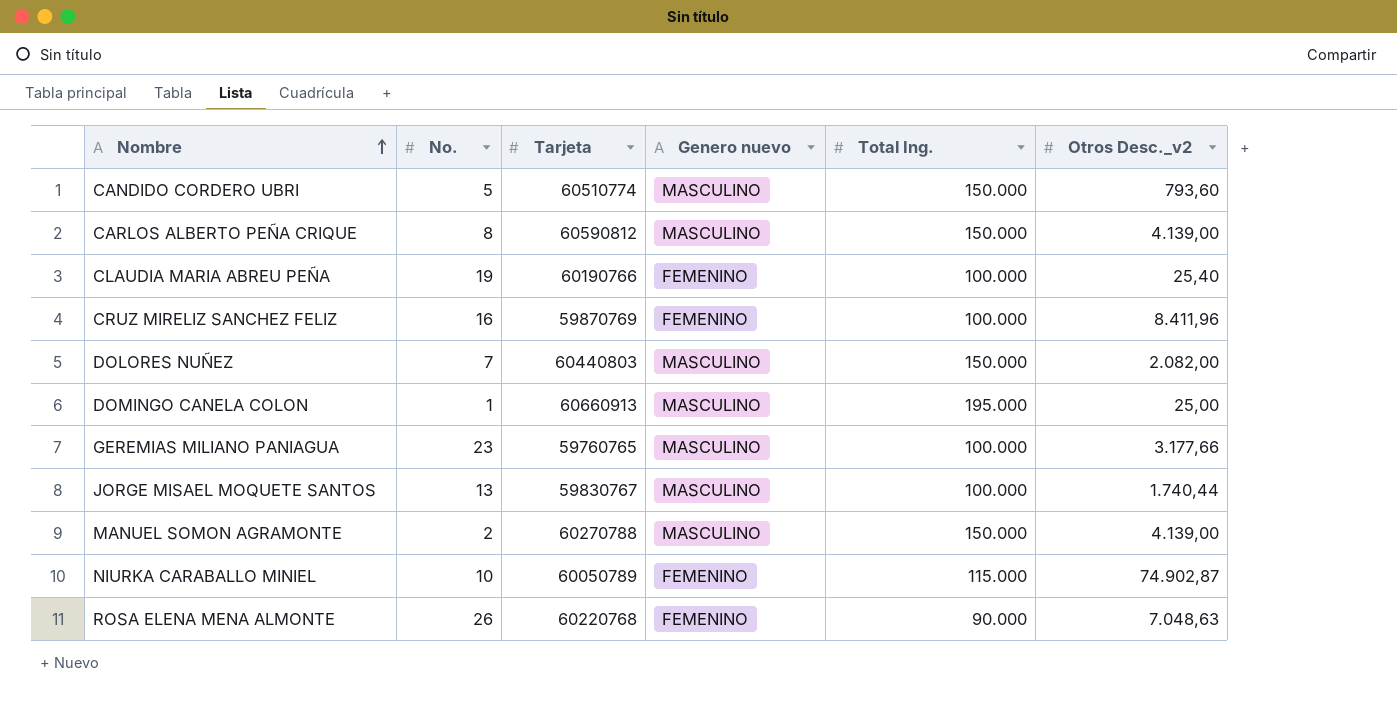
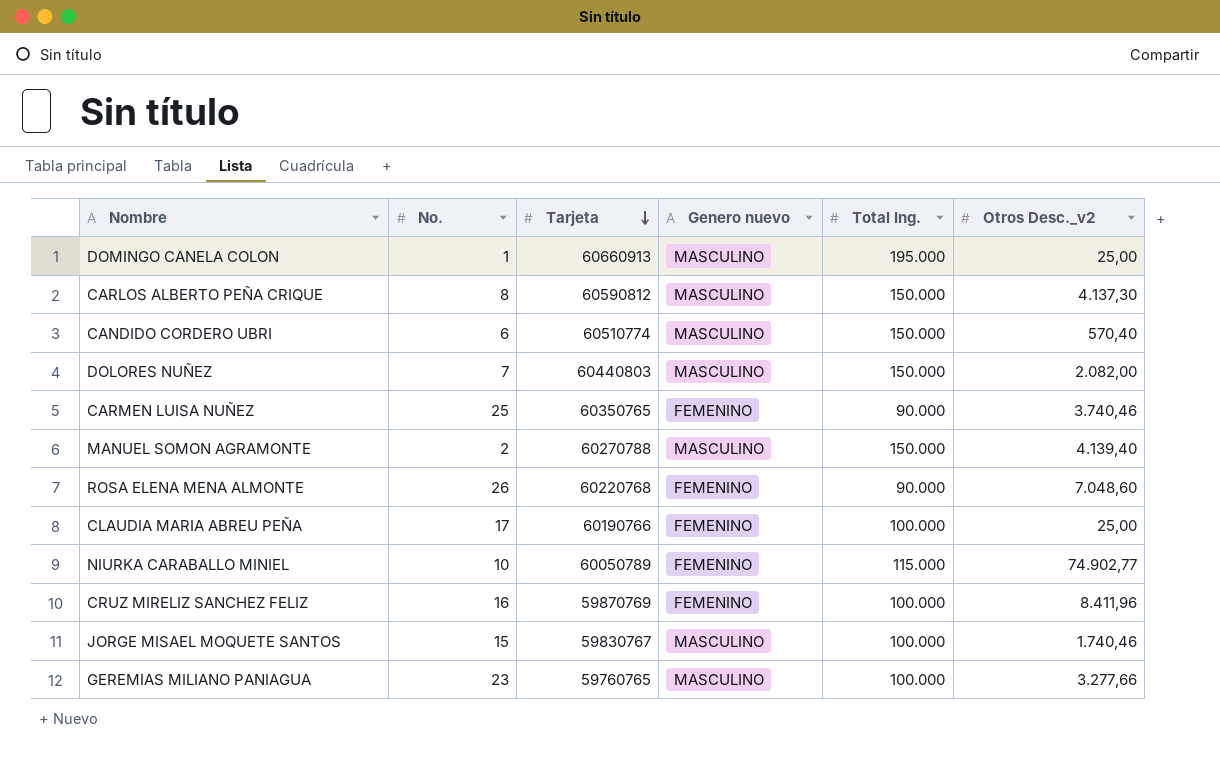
row order: Nombre ascending -> Tarjeta descending
CARLOS ALBERTO PEÑA CRIQUE | Otros Desc._v2: 4.139,00 -> 4.137,30
CANDIDO CORDERO UBRI | No.: 5 -> 6
CANDIDO CORDERO UBRI | Otros Desc._v2: 793,60 -> 570,40
row CARMEN LUISA NUÑEZ: none -> 25 | 60350765 | FEMENINO | 90.000 | 3.740,46
MANUEL SOMON AGRAMONTE | Otros Desc._v2: 4.139,00 -> 4.139,40
ROSA ELENA MENA ALMONTE | Otros Desc._v2: 7.048,63 -> 7.048,60
CLAUDIA MARIA ABREU PEÑA | No.: 19 -> 17
CLAUDIA MARIA ABREU PEÑA | Otros Desc._v2: 25,40 -> 25,00
NIURKA CARABALLO MINIEL | Otros Desc._v2: 74.902,87 -> 74.902,77
JORGE MISAEL MOQUETE SANTOS | No.: 13 -> 15
JORGE MISAEL MOQUETE SANTOS | Otros Desc._v2: 1.740,44 -> 1.740,46
GEREMIAS MILIANO PANIAGUA | Otros Desc._v2: 3.177,66 -> 3.277,66

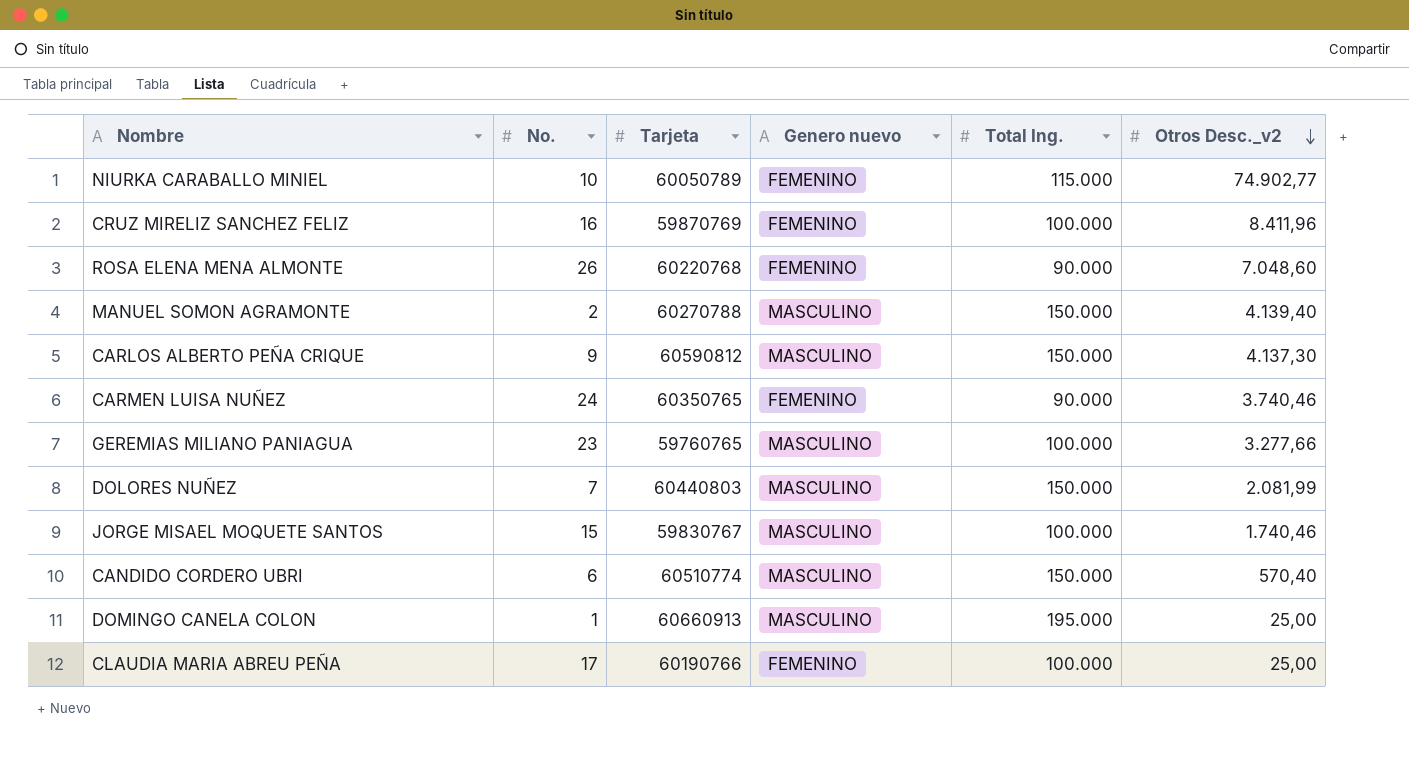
row order: Tarjeta descending -> Otros Desc._v2 descending
CARLOS ALBERTO PEÑA CRIQUE | No.: 8 -> 9
CARMEN LUISA NUÑEZ | No.: 25 -> 24
DOLORES NUÑEZ | Otros Desc._v2: 2.082,00 -> 2.081,99

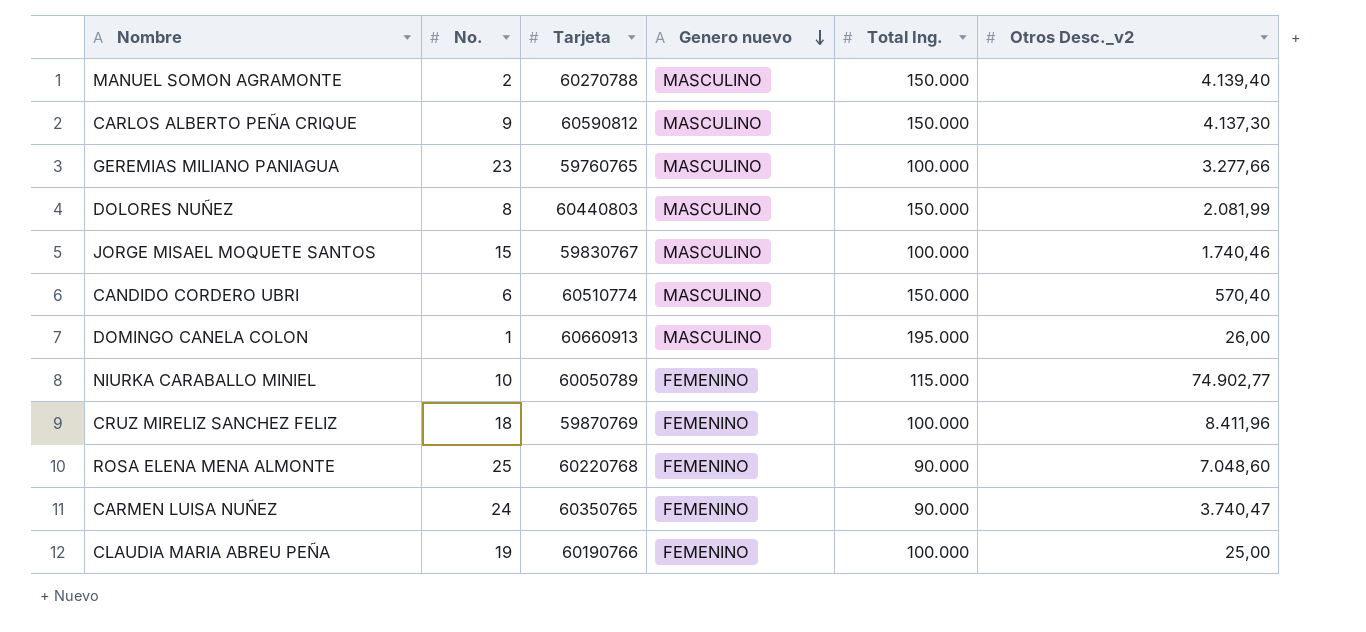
row order: Otros Desc._v2 descending -> Genero nuevo descending
DOLORES NUÑEZ | No.: 7 -> 8
DOMINGO CANELA COLON | Otros Desc._v2: 25,00 -> 26,00
CRUZ MIRELIZ SANCHEZ FELIZ | No.: 16 -> 18
ROSA ELENA MENA ALMONTE | No.: 26 -> 25
CARMEN LUISA NUÑEZ | Otros Desc._v2: 3.740,46 -> 3.740,47
CLAUDIA MARIA ABREU PEÑA | No.: 17 -> 19

